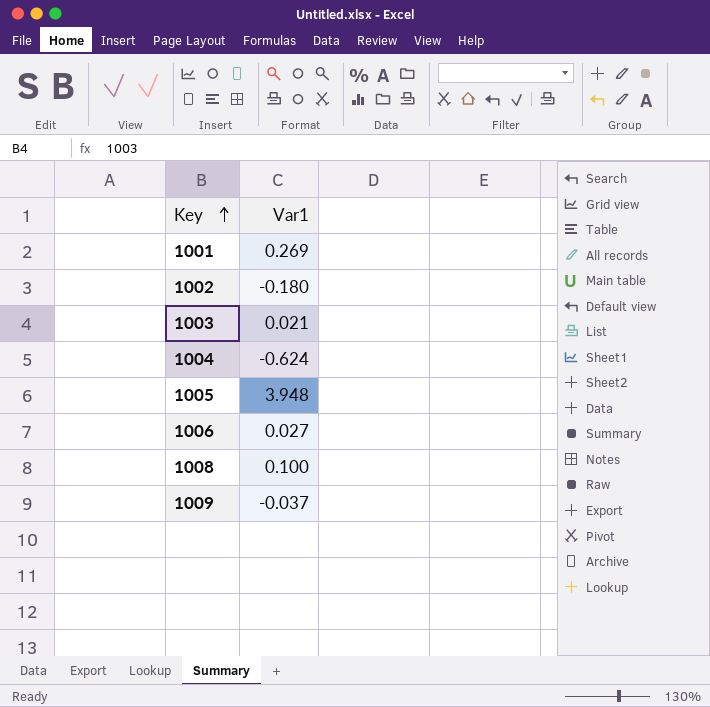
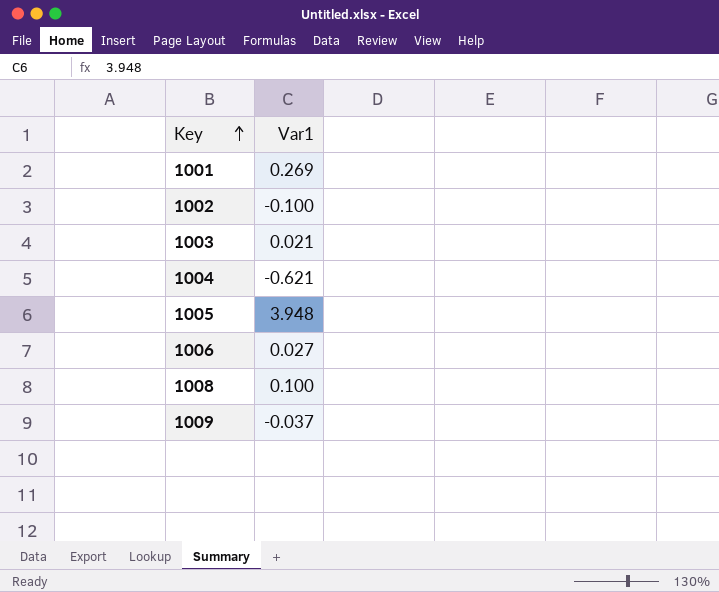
1002 | Var1: -0.180 -> -0.100
1004 | Var1: -0.624 -> -0.621

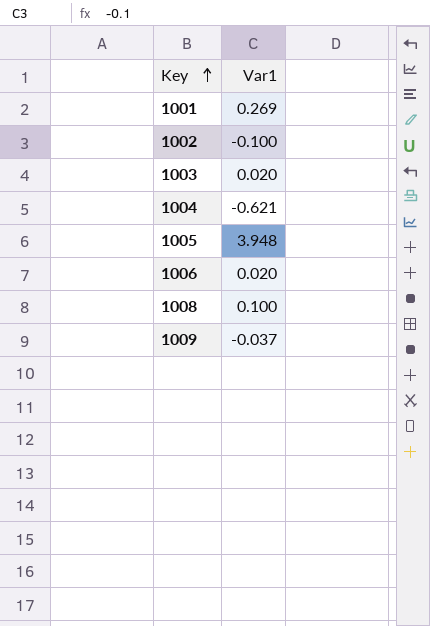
1003 | Var1: 0.021 -> 0.020
1006 | Var1: 0.027 -> 0.020

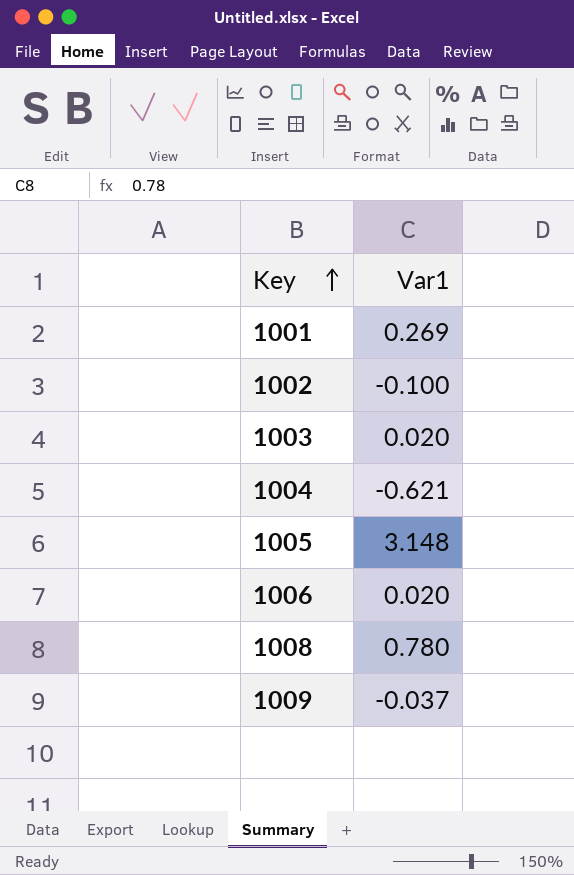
1005 | Var1: 3.948 -> 3.148
1008 | Var1: 0.100 -> 0.780

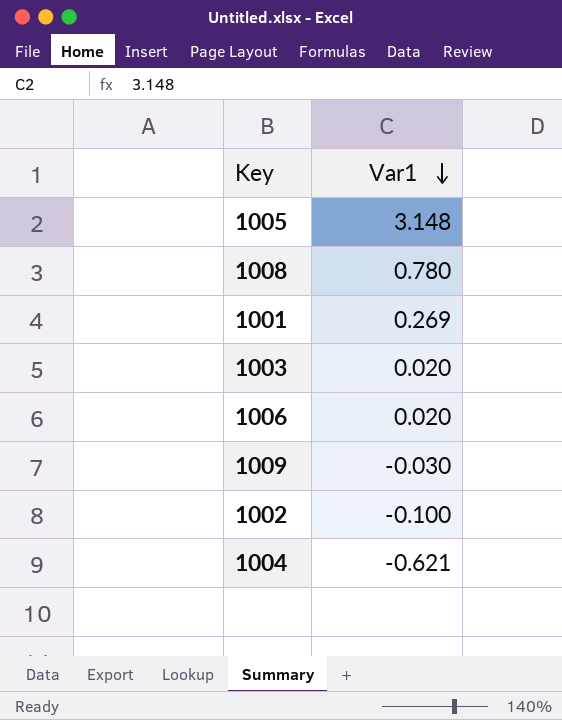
row order: Key ascending -> Var1 descending
1009 | Var1: -0.037 -> -0.030

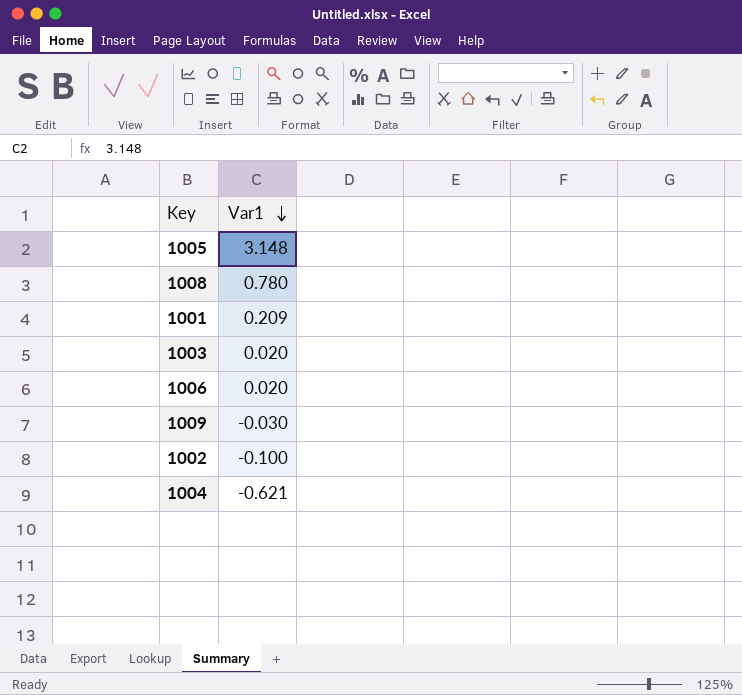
1001 | Var1: 0.269 -> 0.209

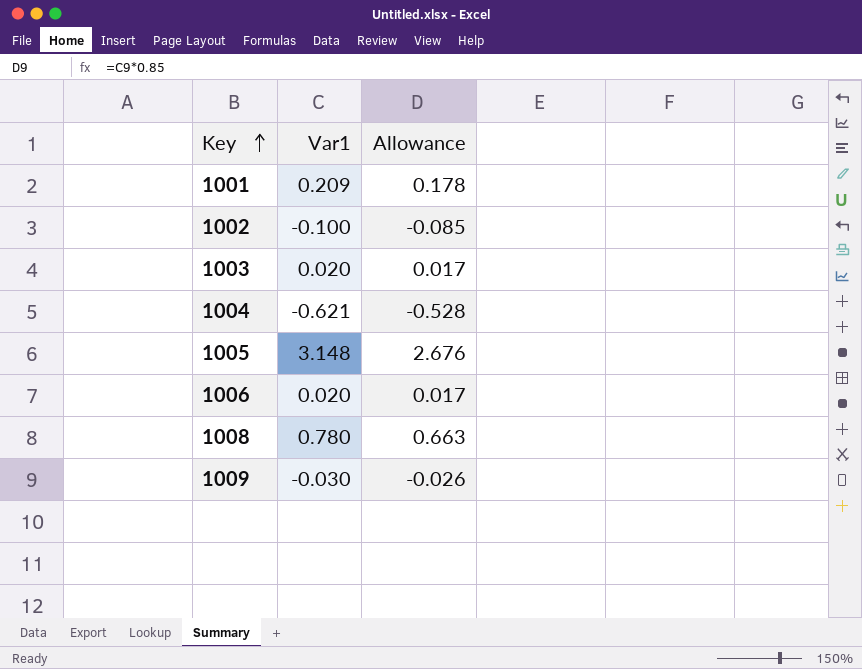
row order: Var1 descending -> Key ascending
column Allowance | formula: none -> [Var1] * 0.85

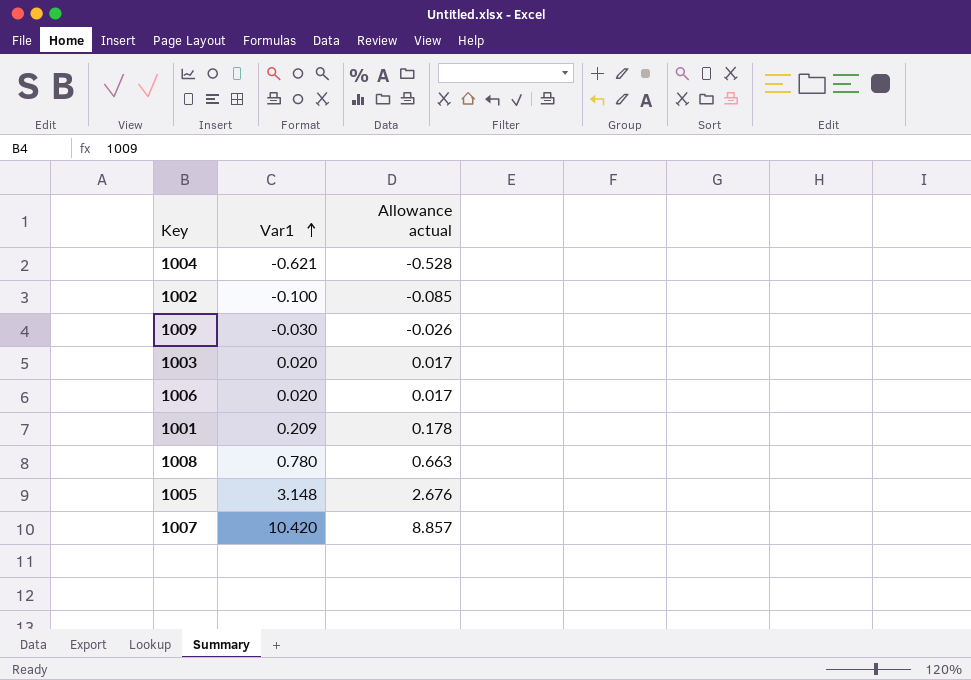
row order: Key ascending -> Var1 ascending
column name: Allowance -> Allowance actual
row 1007: none -> 10.420 | 8.857

